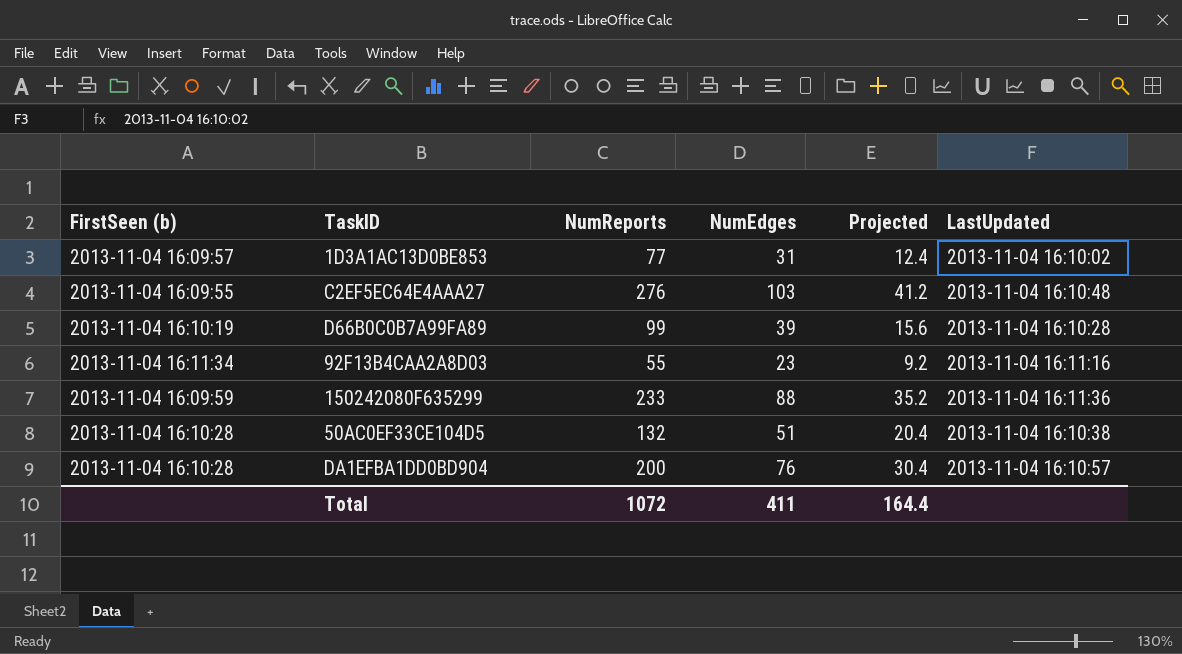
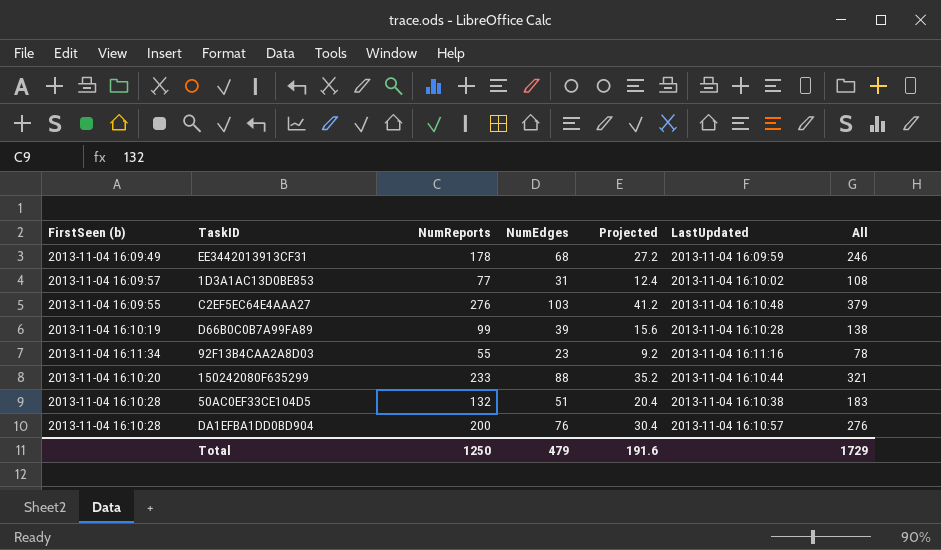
column All | formula: none -> [NumReports] + [NumEdges]
row EE3442013913CF31: none -> 2013-11-04 16:09:49 | 178 | 68 | 27.2 | 2013-11-04 16:09:59 | 246
150242080F635299 | FirstSeen (b): 2013-11-04 16:09:59 -> 2013-11-04 16:10:20
150242080F635299 | LastUpdated: 2013-11-04 16:11:36 -> 2013-11-04 16:10:44
Total | NumReports: 1072 -> 1250
Total | NumEdges: 411 -> 479
Total | Projected: 164.4 -> 191.6

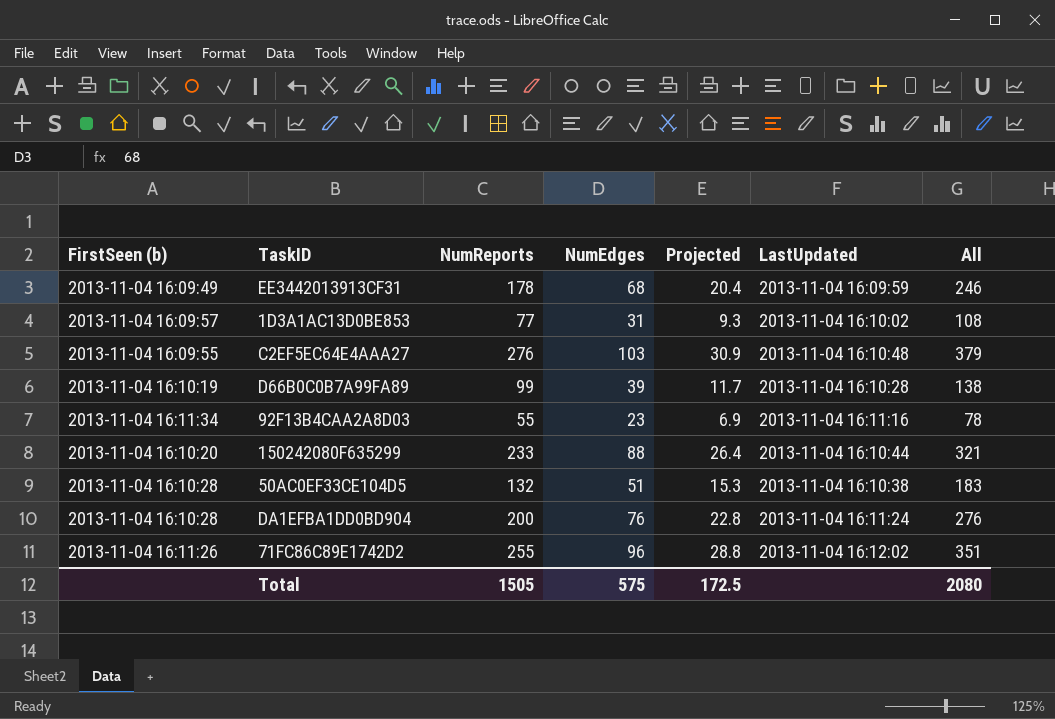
column Projected | formula: [NumEdges] * 0.4 -> [NumEdges] * 0.3
DA1EFBA1DD0BD904 | LastUpdated: 2013-11-04 16:10:57 -> 2013-11-04 16:11:24
row 71FC86C89E1742D2: none -> 2013-11-04 16:11:26 | 255 | 96 | 28.8 | 2013-11-04 16:12:02 | 351
Total | NumReports: 1250 -> 1505
Total | NumEdges: 479 -> 575
Total | Projected: 191.6 -> 172.5
Total | All: 1729 -> 2080

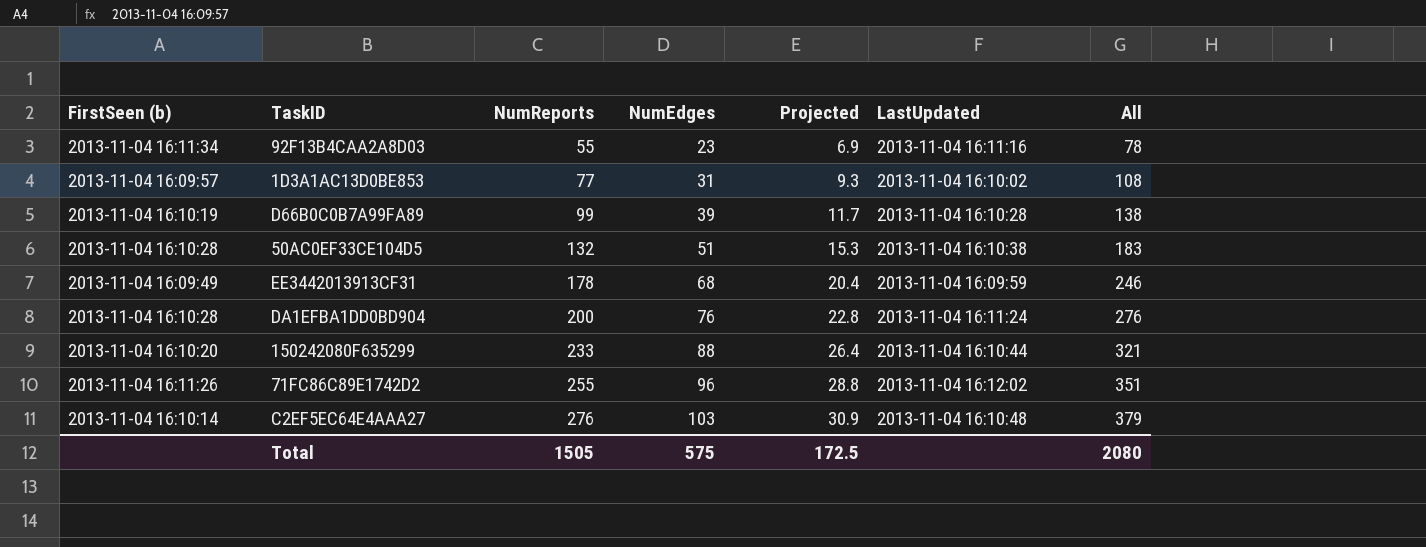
row order: none -> NumReports ascending
C2EF5EC64E4AAA27 | FirstSeen (b): 2013-11-04 16:09:55 -> 2013-11-04 16:10:14

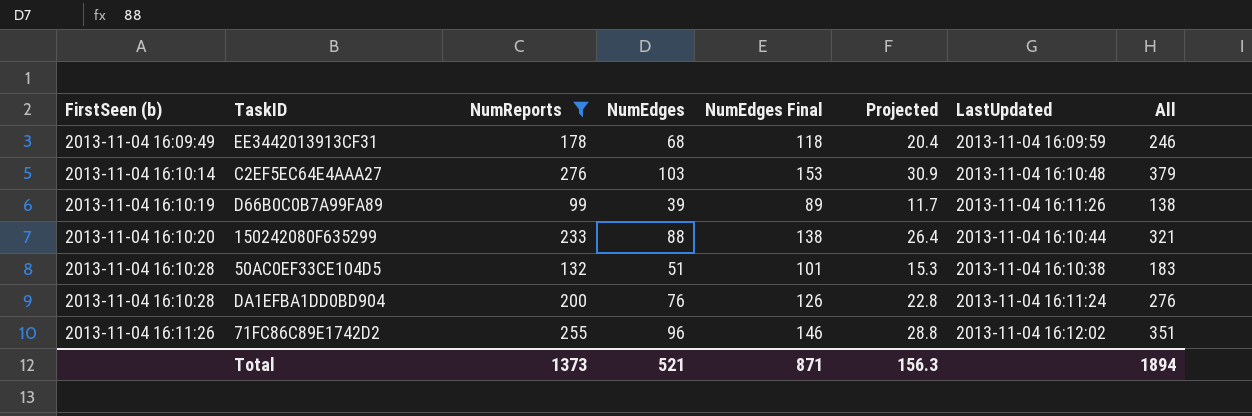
filter: none -> NumReports >= 99
row order: NumReports ascending -> FirstSeen (b) ascending
column NumEdges Final | formula: none -> [NumEdges] + 50
D66B0C0B7A99FA89 | LastUpdated: 2013-11-04 16:10:28 -> 2013-11-04 16:11:26
Total | NumReports: 1505 -> 1373
Total | NumEdges: 575 -> 521
Total | Projected: 172.5 -> 156.3
Total | All: 2080 -> 1894

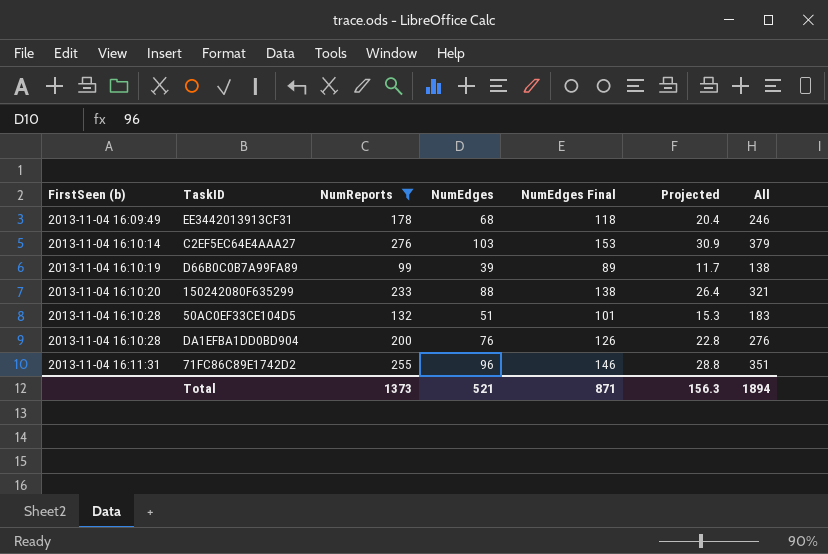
column LastUpdated | position: 7 -> none
71FC86C89E1742D2 | FirstSeen (b): 2013-11-04 16:11:26 -> 2013-11-04 16:11:31

